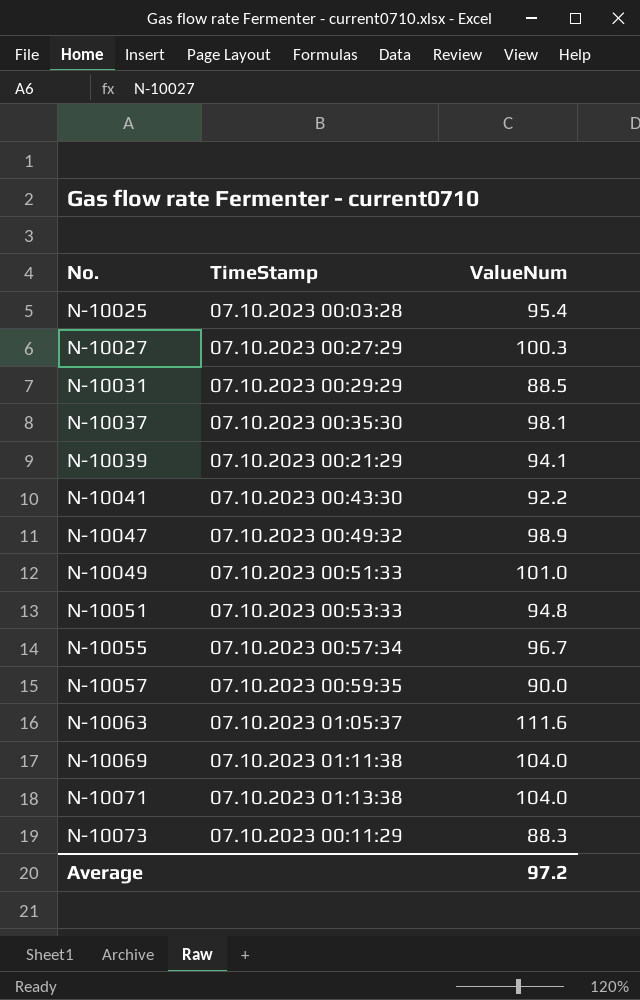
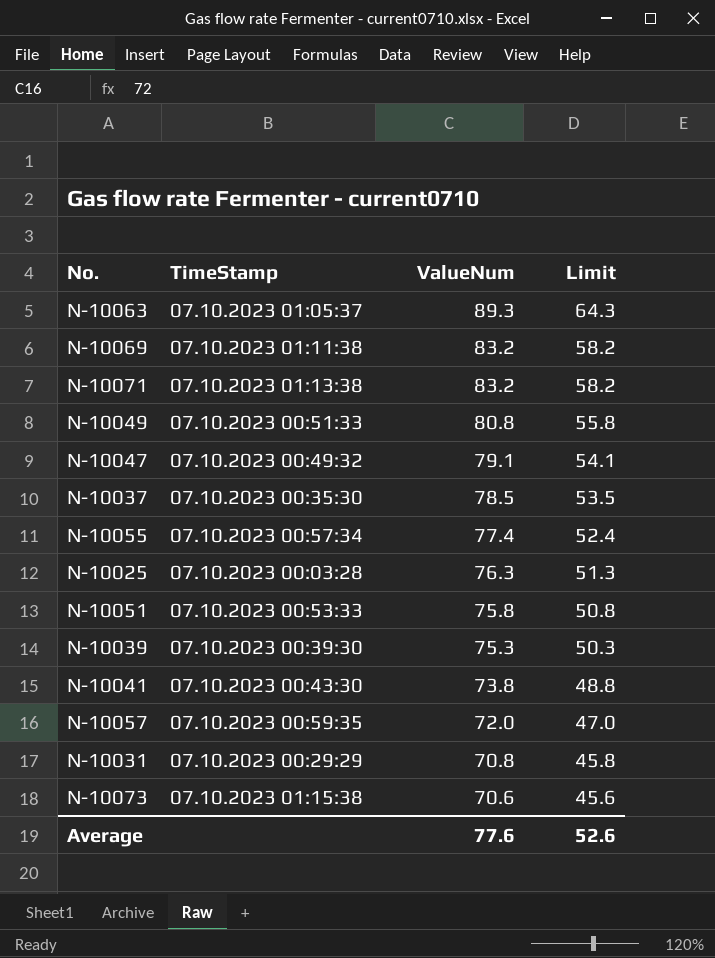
row order: No. ascending -> ValueNum descending
column Limit | formula: none -> [ValueNum] - 25
row N-10027: 07.10.2023 00:27:29 | 100.3 -> none
N-10063 | ValueNum: 111.6 -> 89.3
N-10069 | ValueNum: 104.0 -> 83.2
N-10071 | ValueNum: 104.0 -> 83.2
N-10049 | ValueNum: 101.0 -> 80.8
N-10047 | ValueNum: 98.9 -> 79.1
N-10037 | ValueNum: 98.1 -> 78.5
N-10055 | ValueNum: 96.7 -> 77.4
N-10025 | ValueNum: 95.4 -> 76.3
N-10051 | ValueNum: 94.8 -> 75.8
N-10039 | TimeStamp: 07.10.2023 00:21:29 -> 07.10.2023 00:39:30
N-10039 | ValueNum: 94.1 -> 75.3
N-10041 | ValueNum: 92.2 -> 73.8
N-10057 | ValueNum: 90.0 -> 72.0
N-10031 | ValueNum: 88.5 -> 70.8
N-10073 | TimeStamp: 07.10.2023 00:11:29 -> 07.10.2023 01:15:38
N-10073 | ValueNum: 88.3 -> 70.6
Average | ValueNum: 97.2 -> 77.6

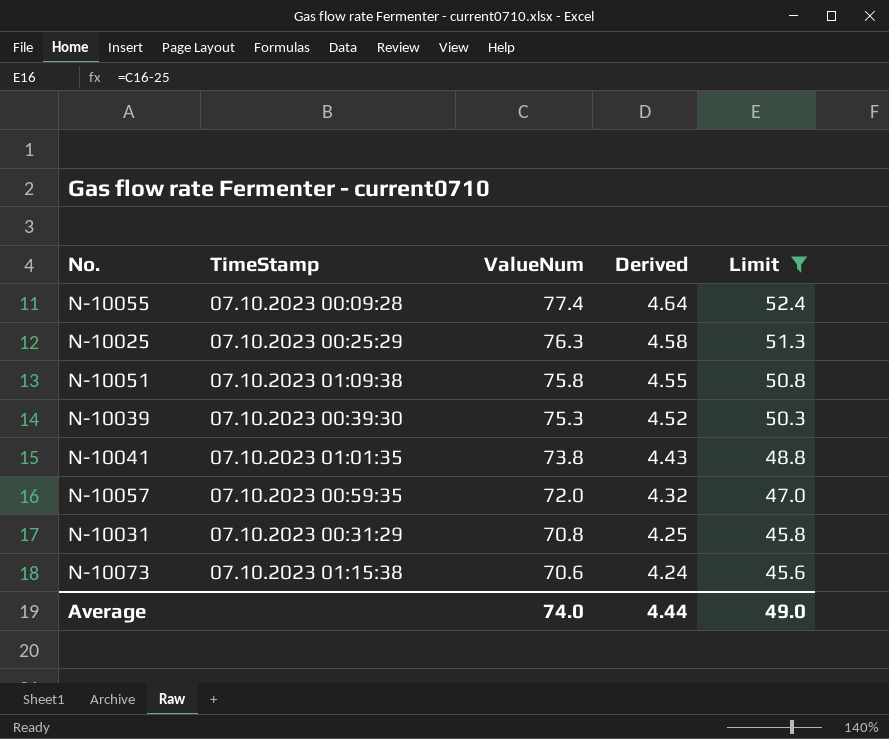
filter: none -> Limit <= 52.4
column Derived | formula: none -> [ValueNum] * 0.06
N-10055 | TimeStamp: 07.10.2023 00:57:34 -> 07.10.2023 00:09:28
N-10025 | TimeStamp: 07.10.2023 00:03:28 -> 07.10.2023 00:25:29
N-10051 | TimeStamp: 07.10.2023 00:53:33 -> 07.10.2023 01:09:38
N-10041 | TimeStamp: 07.10.2023 00:43:30 -> 07.10.2023 01:01:35
N-10031 | TimeStamp: 07.10.2023 00:29:29 -> 07.10.2023 00:31:29
Average | ValueNum: 77.6 -> 74.0
Average | Limit: 52.6 -> 49.0

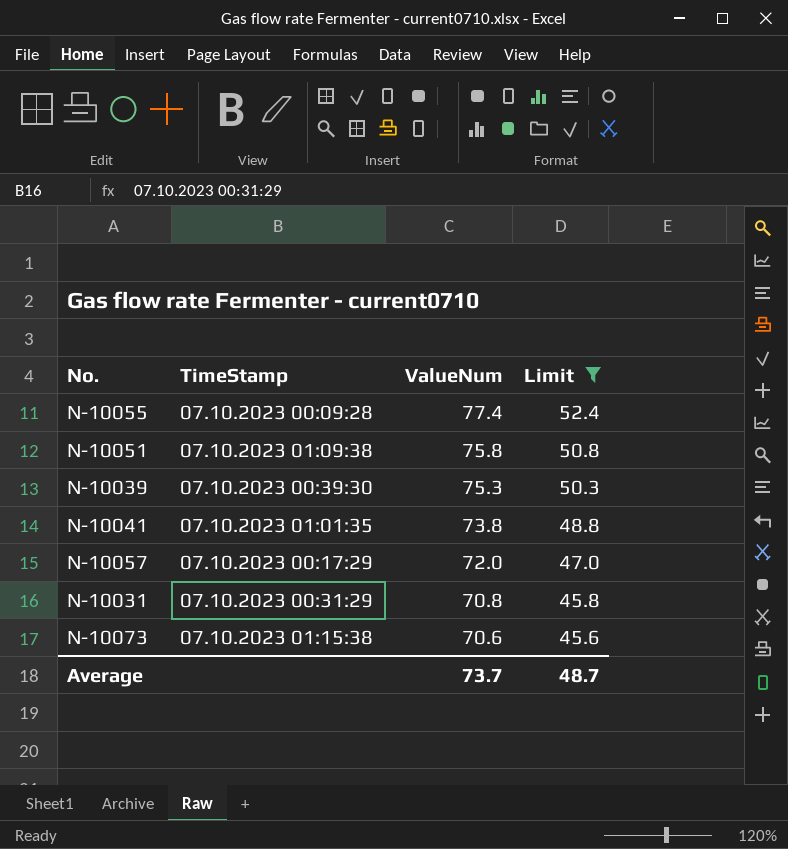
column Derived | formula: [ValueNum] * 0.06 -> none
row N-10025: 07.10.2023 00:25:29 | 76.3 | 4.58 | 51.3 -> none
N-10057 | TimeStamp: 07.10.2023 00:59:35 -> 07.10.2023 00:17:29
Average | ValueNum: 74.0 -> 73.7
Average | Limit: 49.0 -> 48.7

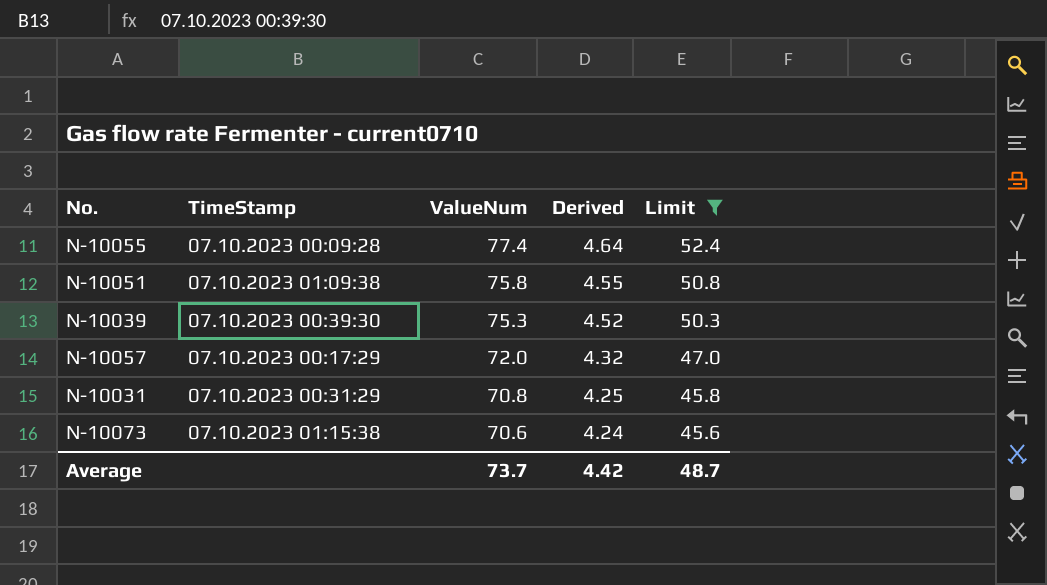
column Derived | formula: none -> [ValueNum] * 0.06
row N-10041: 07.10.2023 01:01:35 | 73.8 | 48.8 -> none

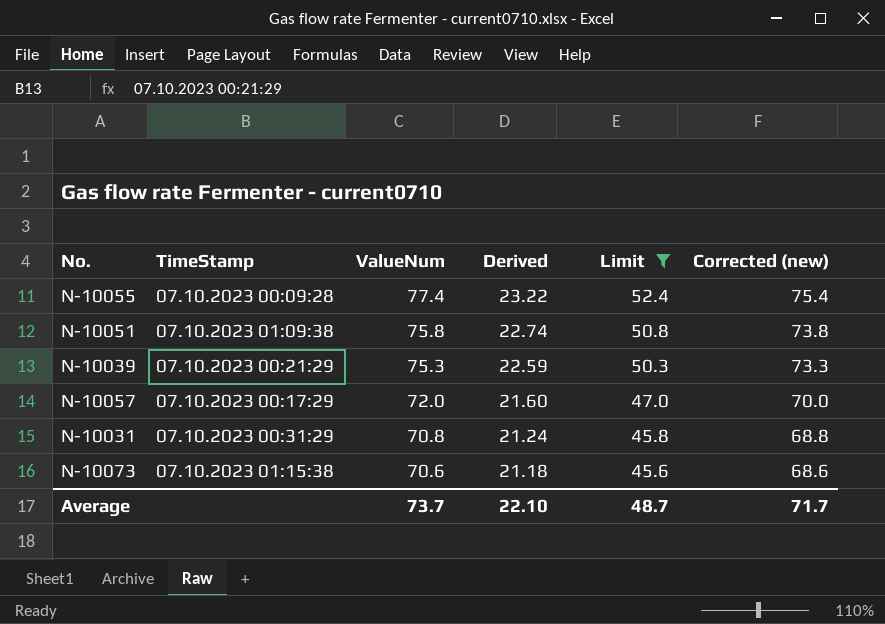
column Derived | formula: [ValueNum] * 0.06 -> [ValueNum] * 0.3
column Corrected (new) | formula: none -> [ValueNum] - 2
N-10039 | TimeStamp: 07.10.2023 00:39:30 -> 07.10.2023 00:21:29
Average | Derived: 4.42 -> 22.10

